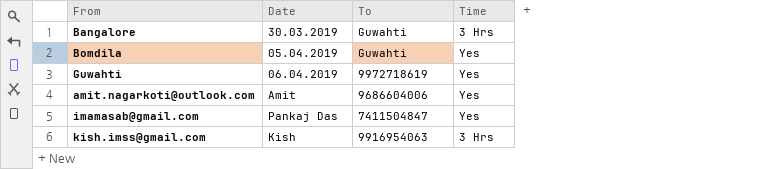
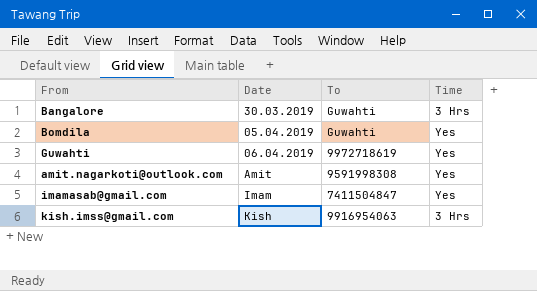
amit.nagarkoti@outlook.com | To: 9686604006 -> 9591998308
imamasab@gmail.com | Date: Pankaj Das -> Imam

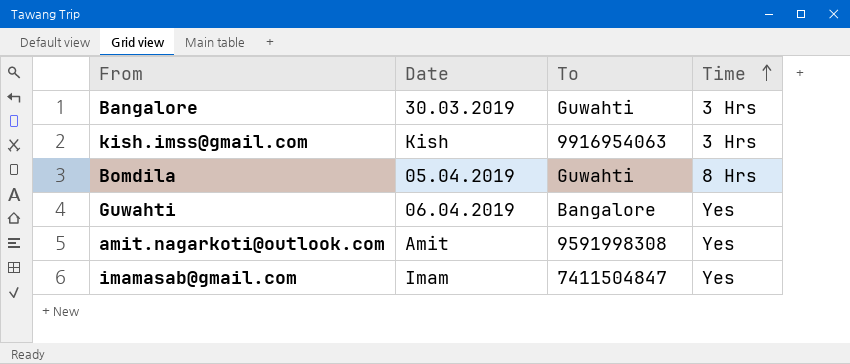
row order: none -> Time ascending
Bomdila | Time: Yes -> 8 Hrs
Guwahti | To: 9972718619 -> Bangalore

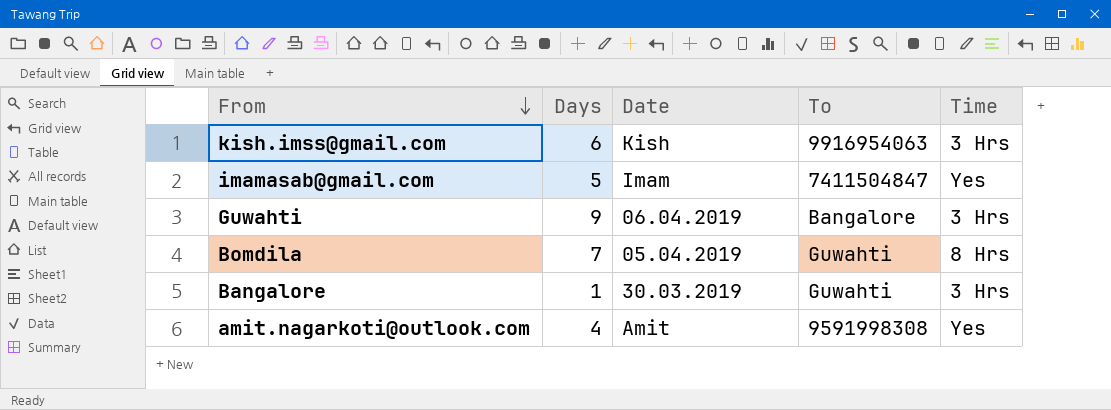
row order: Time ascending -> From descending
column Days | position: none -> 2
Guwahti | Time: Yes -> 3 Hrs

